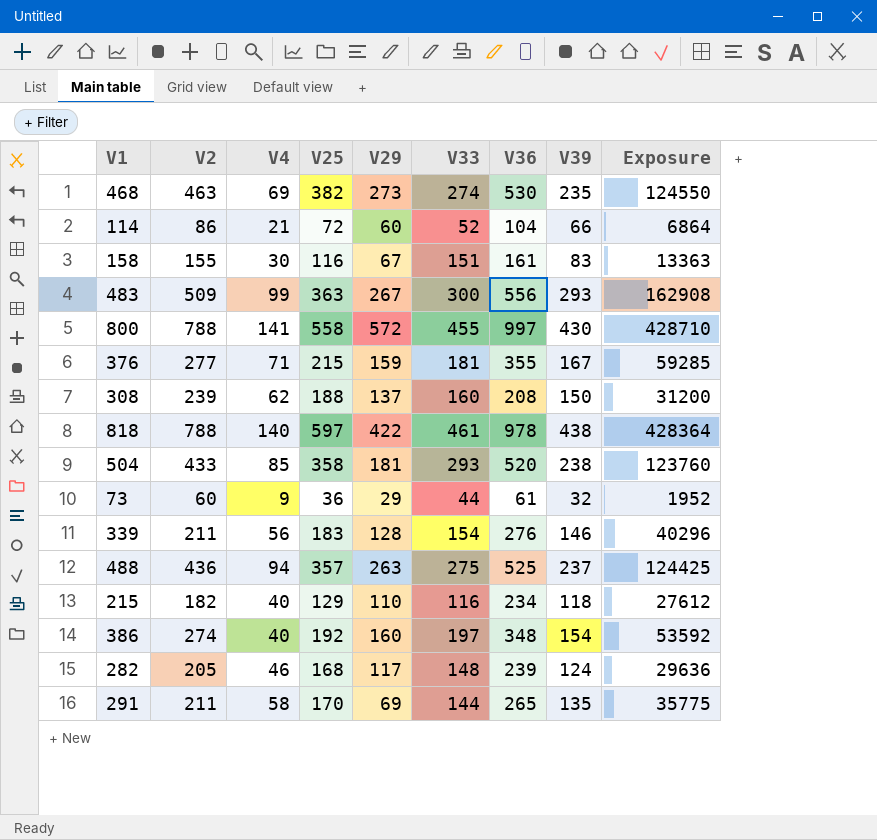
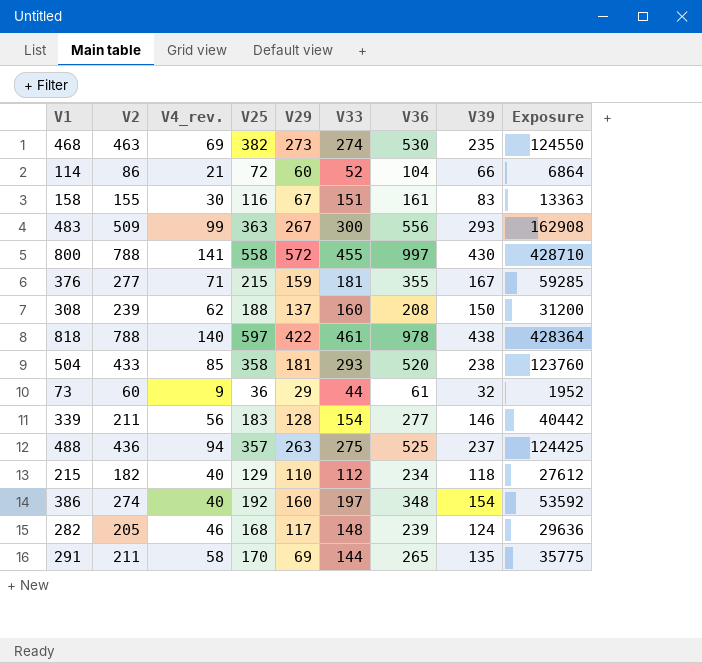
column name: V4 -> V4_rev.
339 | V36: 276 -> 277
339 | Exposure: 40296 -> 40442
215 | V33: 116 -> 112

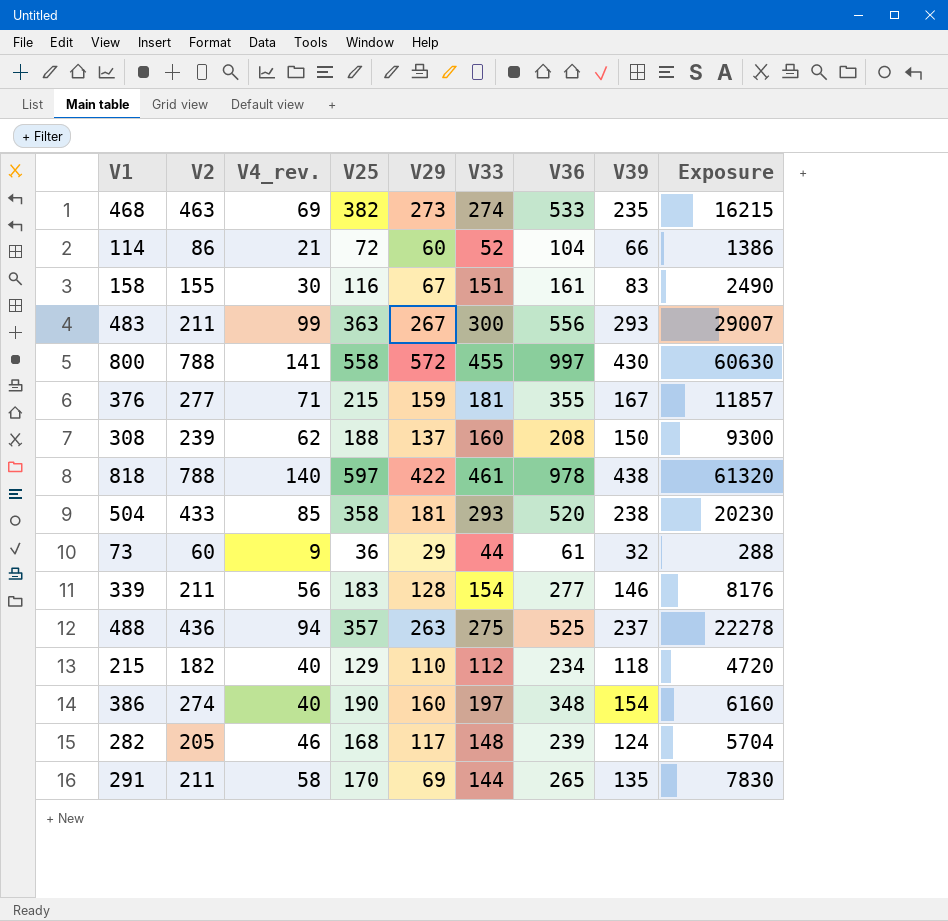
column Exposure | formula: [V36] * [V39] -> [V4_rev.] * [V39]
468 | V36: 530 -> 533
483 | V2: 509 -> 211
386 | V25: 192 -> 190

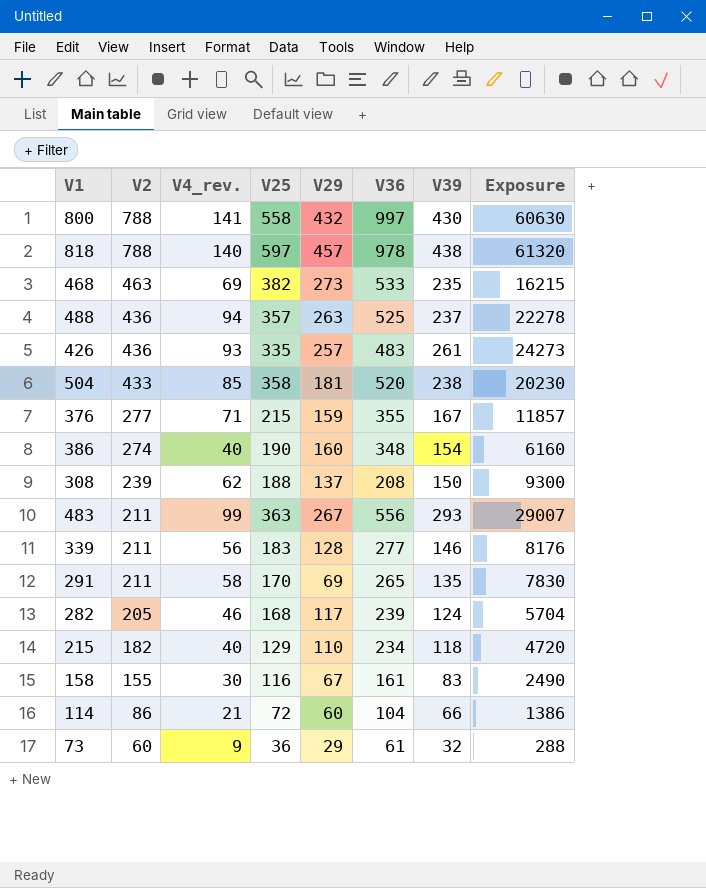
row order: none -> V2 descending
column V33 | position: 6 -> none
800 | V29: 572 -> 432
818 | V29: 422 -> 457
row 426: none -> 436 | 93 | 335 | 257 | 483 | 261 | 24273

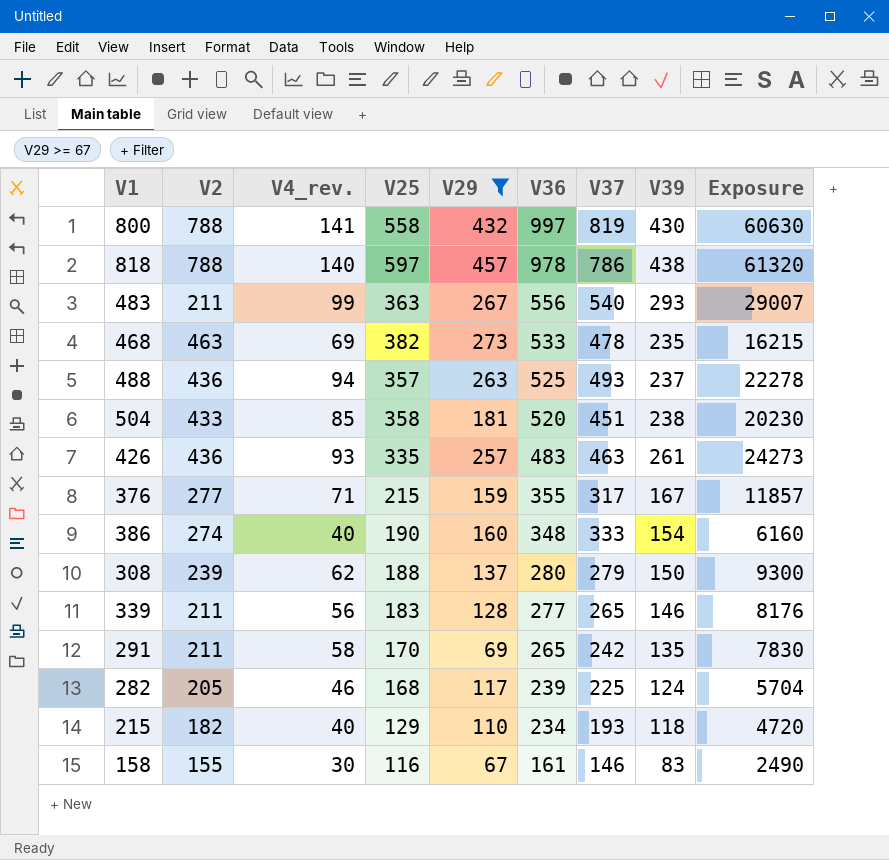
filter: none -> V29 >= 67
row order: V2 descending -> V36 descending
column V37 | position: none -> 7
308 | V36: 208 -> 280

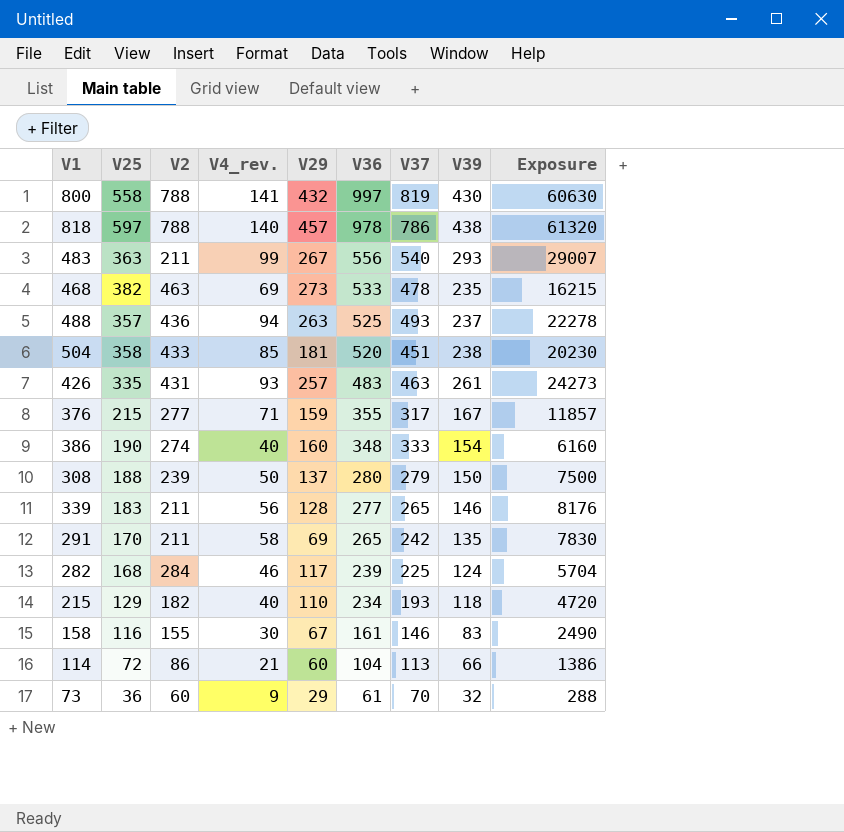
filter: V29 >= 67 -> none
column V25 | position: 4 -> 2
426 | V2: 436 -> 431
308 | V4_rev.: 62 -> 50
308 | Exposure: 9300 -> 7500
282 | V2: 205 -> 284

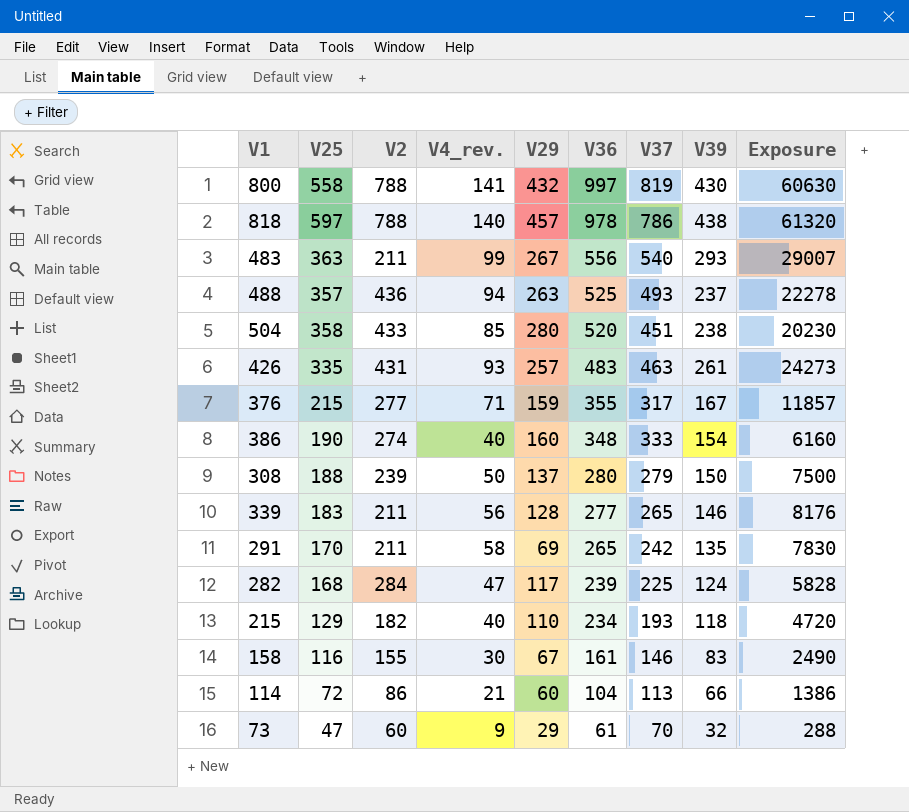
row 468: 382 | 463 | 69 | 273 | 533 | 478 | 235 | 16215 -> none
504 | V29: 181 -> 280
282 | V4_rev.: 46 -> 47
282 | Exposure: 5704 -> 5828
73 | V25: 36 -> 47

